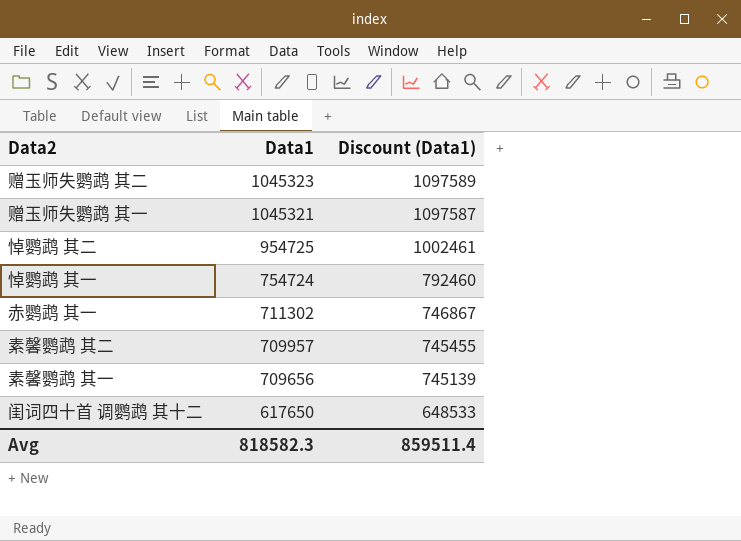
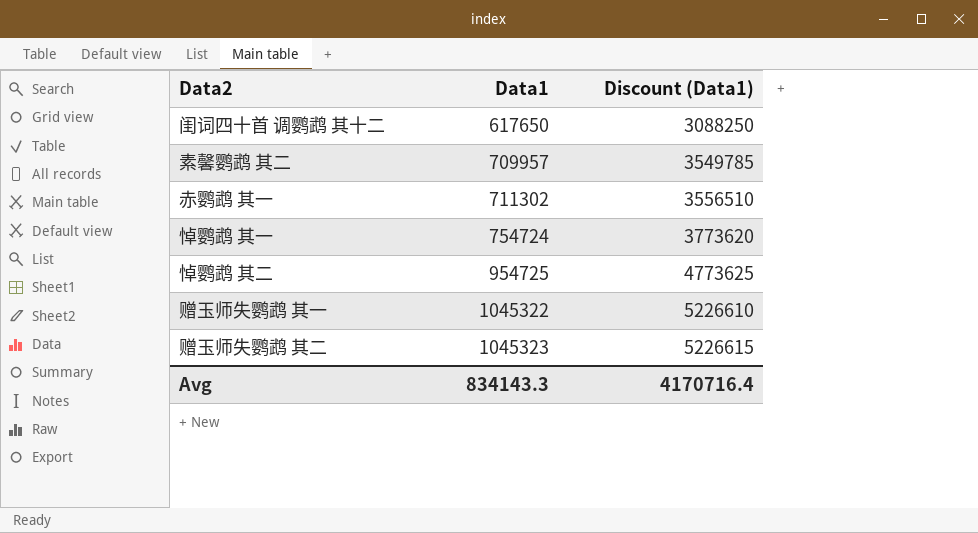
row order: Data1 descending -> Data1 ascending
column Discount (Data1) | formula: [Data1] * 1.05 -> [Data1] * 5
row 素馨鹦鹉 其一: 709656 | 745139 -> none
赠玉师失鹦鹉 其一 | Data1: 1045321 -> 1045322
Avg | Data1: 818582.3 -> 834143.3
Avg | Discount (Data1): 859511.4 -> 4170716.4

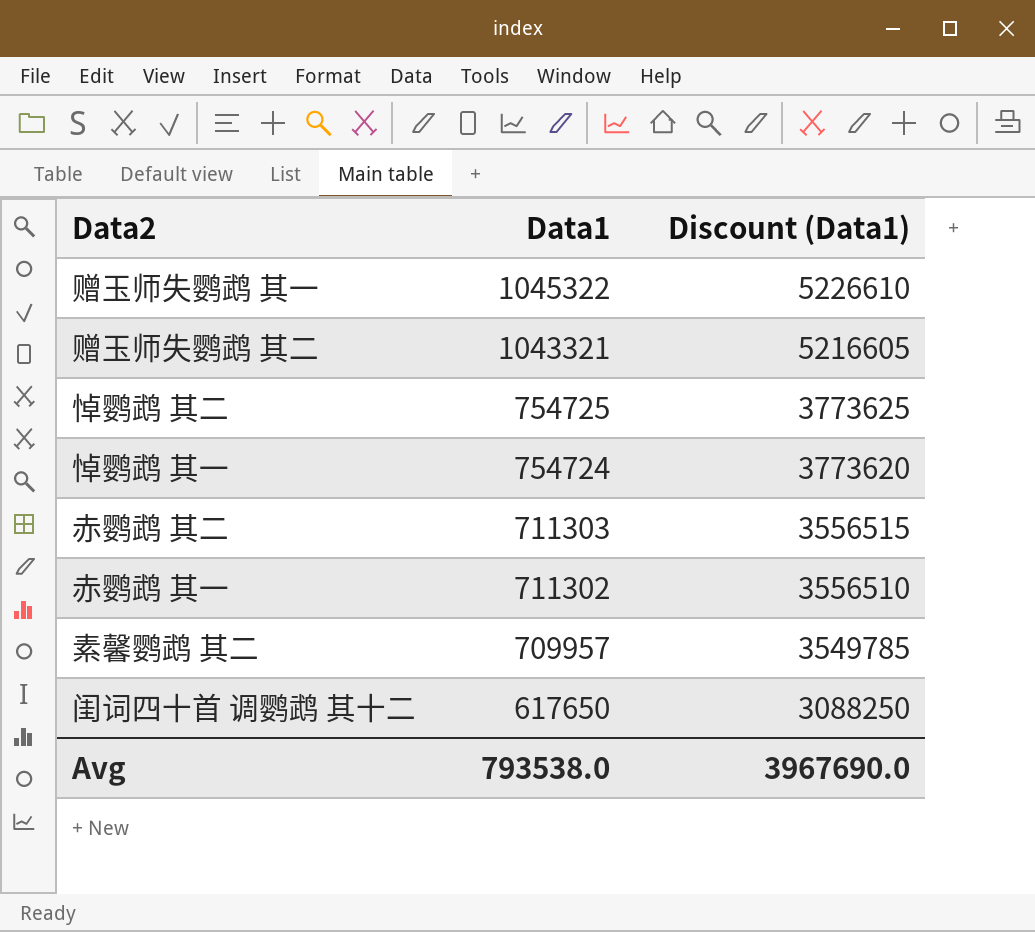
row order: Data1 ascending -> Data1 descending
赠玉师失鹦鹉 其二 | Data1: 1045323 -> 1043321
赠玉师失鹦鹉 其二 | Discount (Data1): 5226615 -> 5216605
悼鹦鹉 其二 | Data1: 954725 -> 754725
悼鹦鹉 其二 | Discount (Data1): 4773625 -> 3773625
row 赤鹦鹉 其二: none -> 711303 | 3556515
Avg | Data1: 834143.3 -> 793538.0
Avg | Discount (Data1): 4170716.4 -> 3967690.0

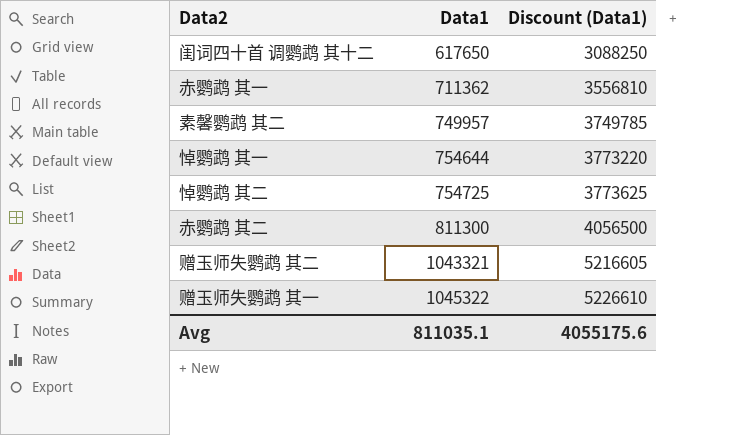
row order: Data1 descending -> Data1 ascending
赤鹦鹉 其一 | Data1: 711302 -> 711362
赤鹦鹉 其一 | Discount (Data1): 3556510 -> 3556810
素馨鹦鹉 其二 | Data1: 709957 -> 749957
素馨鹦鹉 其二 | Discount (Data1): 3549785 -> 3749785
悼鹦鹉 其一 | Data1: 754724 -> 754644
悼鹦鹉 其一 | Discount (Data1): 3773620 -> 3773220
赤鹦鹉 其二 | Data1: 711303 -> 811300
赤鹦鹉 其二 | Discount (Data1): 3556515 -> 4056500
Avg | Data1: 793538.0 -> 811035.1
Avg | Discount (Data1): 3967690.0 -> 4055175.6

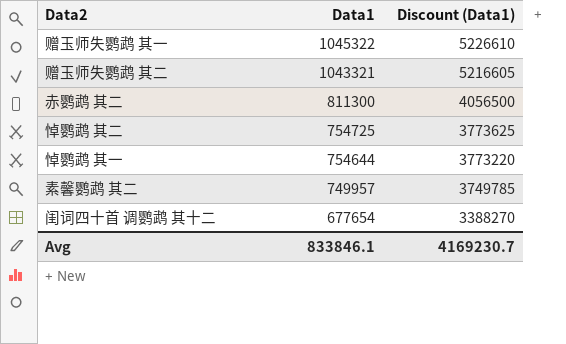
row order: Data1 ascending -> Data1 descending
row 赤鹦鹉 其一: 711362 | 3556810 -> none
闺词四十首 调鹦鹉 其十二 | Data1: 617650 -> 677654
闺词四十首 调鹦鹉 其十二 | Discount (Data1): 3088250 -> 3388270
Avg | Data1: 811035.1 -> 833846.1
Avg | Discount (Data1): 4055175.6 -> 4169230.7

